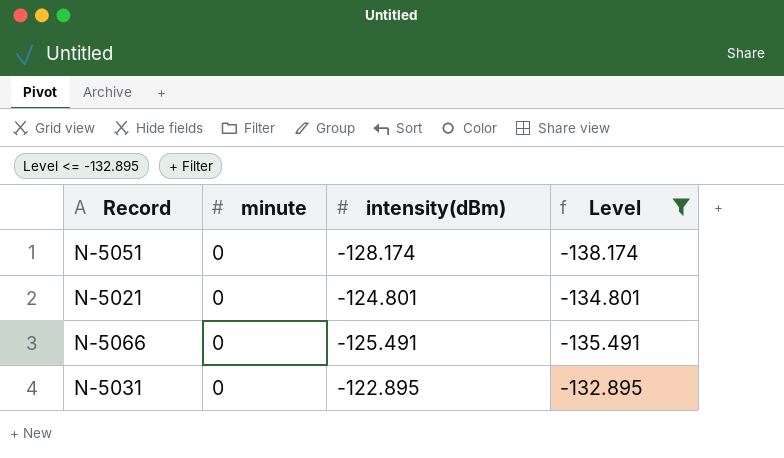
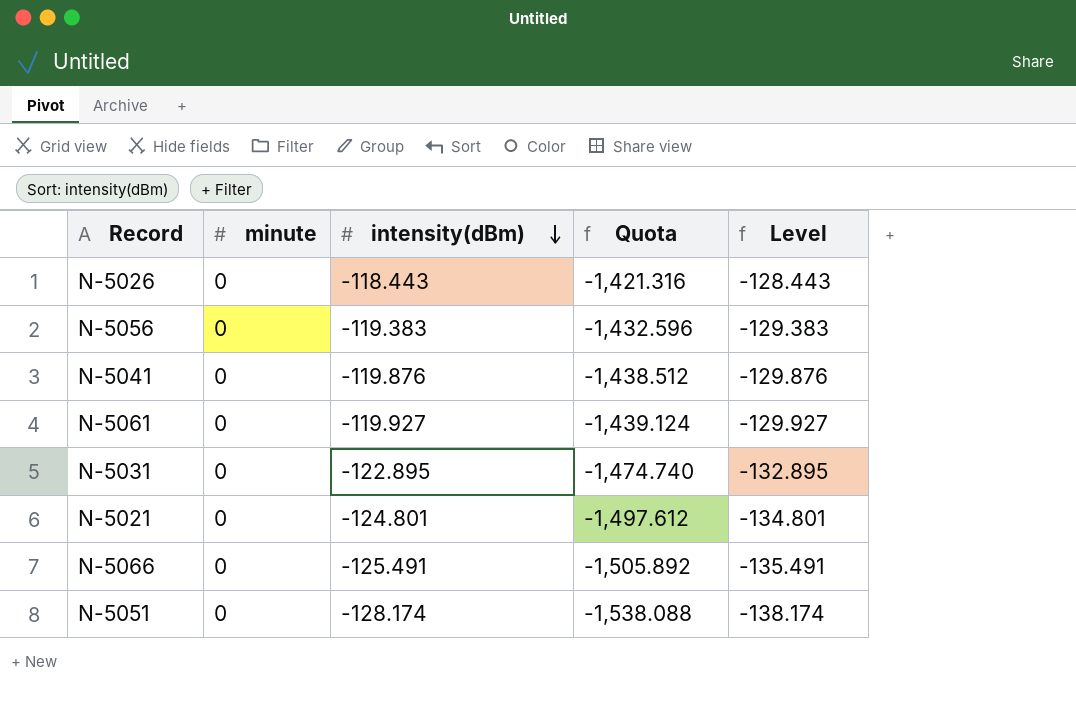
filter: Level <= -132.895 -> none
row order: none -> intensity(dBm) descending
column Quota | formula: none -> [intensity(dBm)] * 12

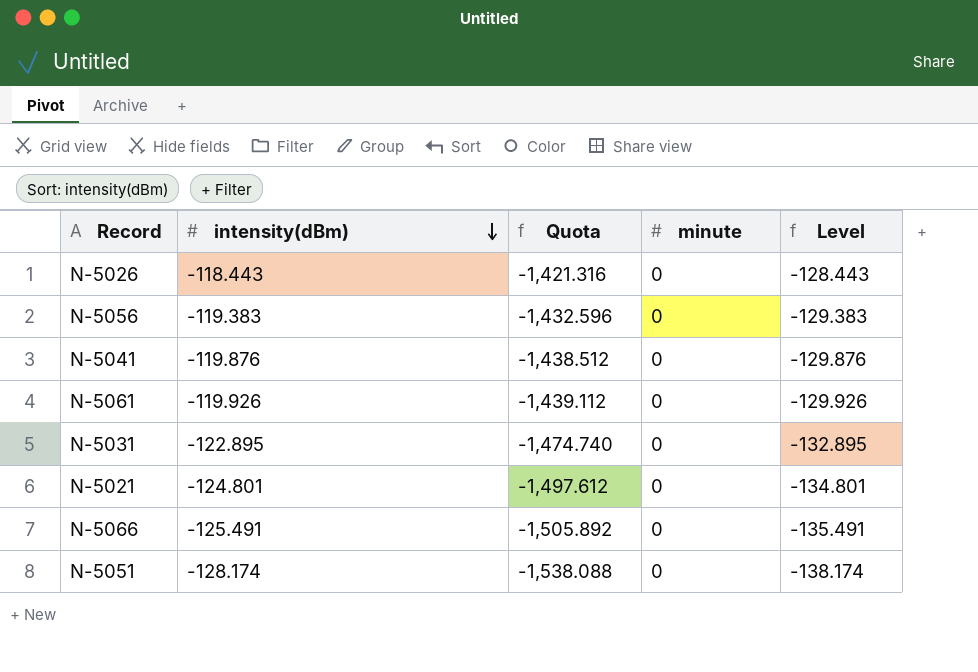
column minute | position: 2 -> 4
N-5061 | intensity(dBm): -119.927 -> -119.926
N-5061 | Quota: -1,439.124 -> -1,439.112
N-5061 | Level: -129.927 -> -129.926

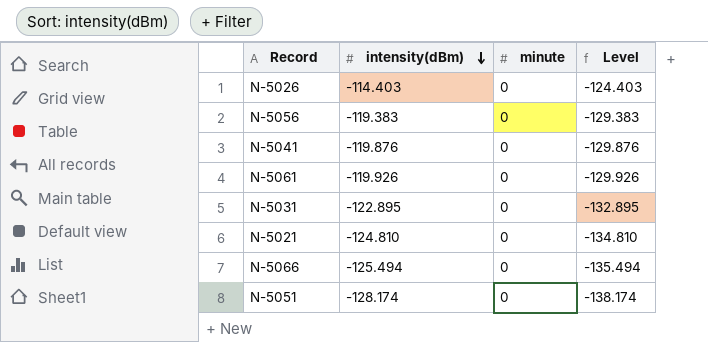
column Quota | formula: [intensity(dBm)] * 12 -> none
N-5026 | intensity(dBm): -118.443 -> -114.403
N-5026 | Level: -128.443 -> -124.403
N-5021 | intensity(dBm): -124.801 -> -124.810
N-5021 | Level: -134.801 -> -134.810
N-5066 | intensity(dBm): -125.491 -> -125.494
N-5066 | Level: -135.491 -> -135.494

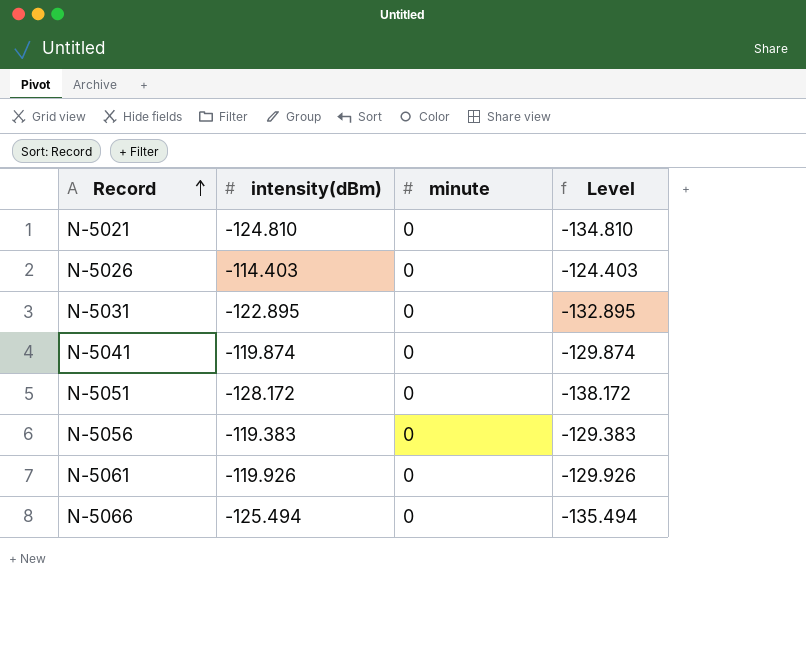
row order: intensity(dBm) descending -> Record ascending
N-5041 | intensity(dBm): -119.876 -> -119.874
N-5041 | Level: -129.876 -> -129.874
N-5051 | intensity(dBm): -128.174 -> -128.172
N-5051 | Level: -138.174 -> -138.172

